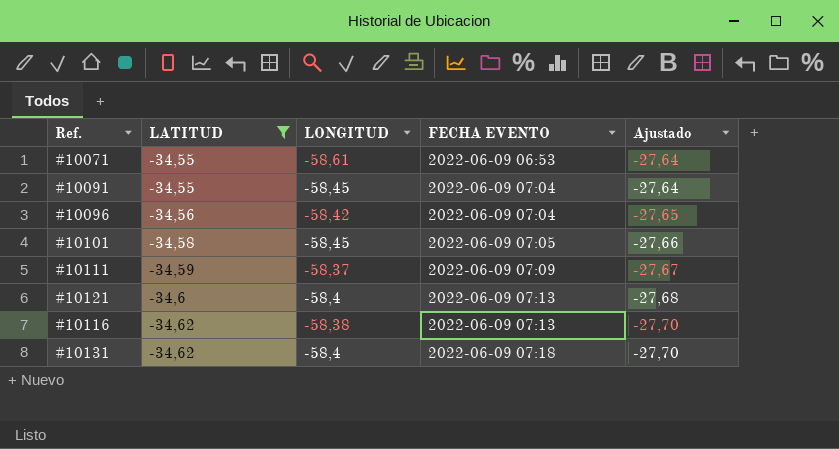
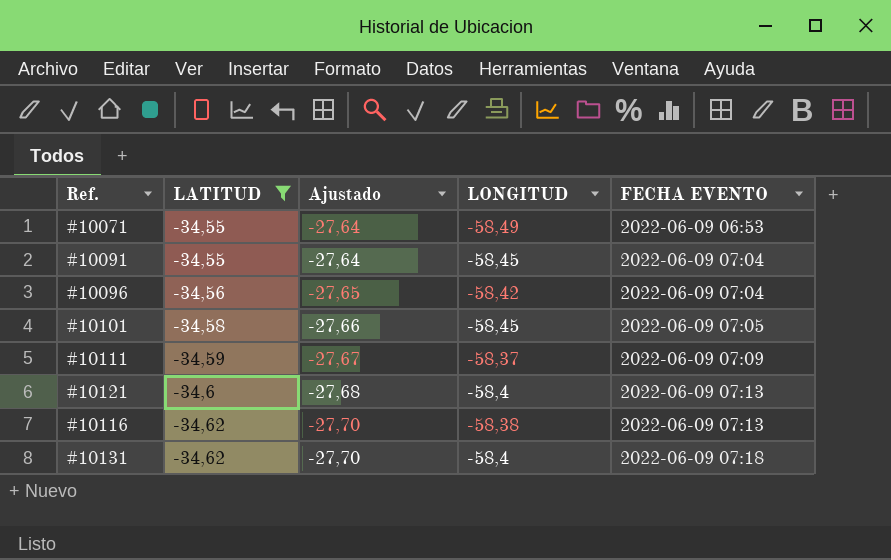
column Ajustado | position: 5 -> 3
#10071 | LONGITUD: -58,61 -> -58,49

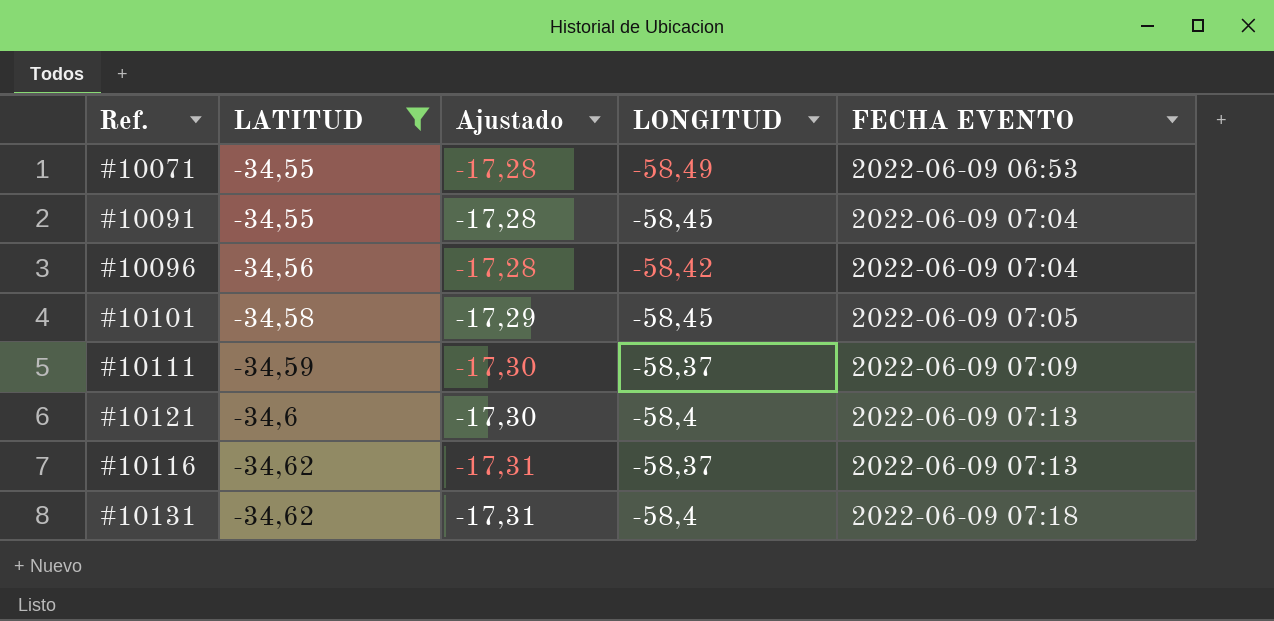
column Ajustado | formula: [LATITUD] * 0,8 -> [LATITUD] * 0,5
#10116 | LONGITUD: -58,38 -> -58,37

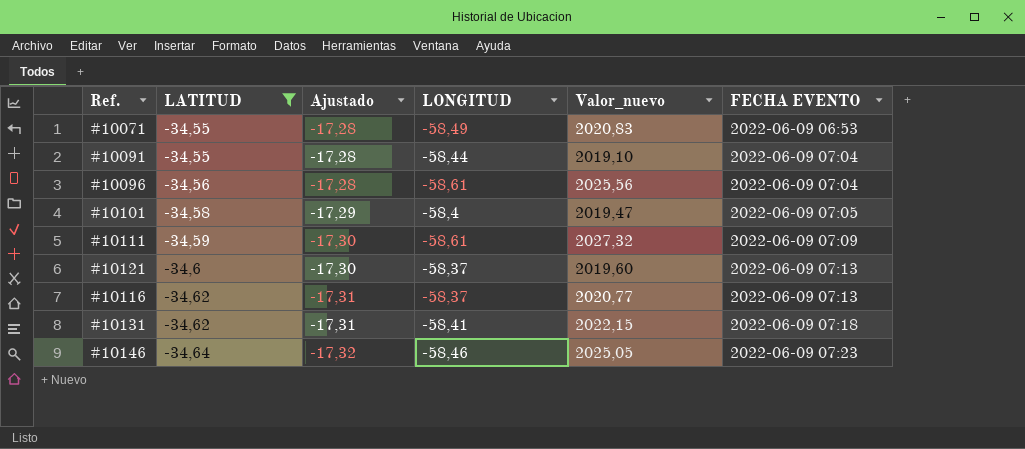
column Valor_nuevo | formula: none -> [LATITUD] * [LONGITUD]
#10091 | LONGITUD: -58,45 -> -58,44
#10096 | LONGITUD: -58,42 -> -58,61
#10101 | LONGITUD: -58,45 -> -58,4
#10111 | LONGITUD: -58,37 -> -58,61
#10121 | LONGITUD: -58,4 -> -58,37
#10131 | LONGITUD: -58,4 -> -58,41
row #10146: none -> -34,64 | -17,32 | -58,46 | 2025,05 | 2022-06-09 07:23

